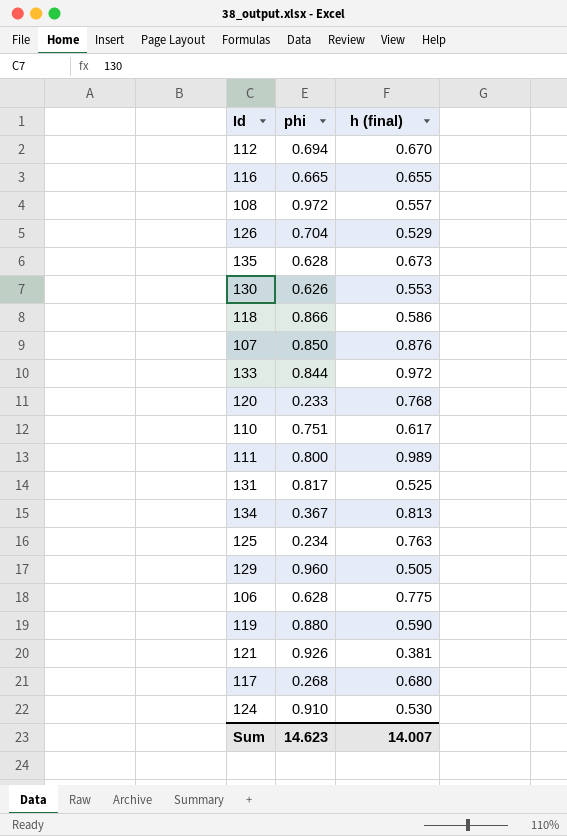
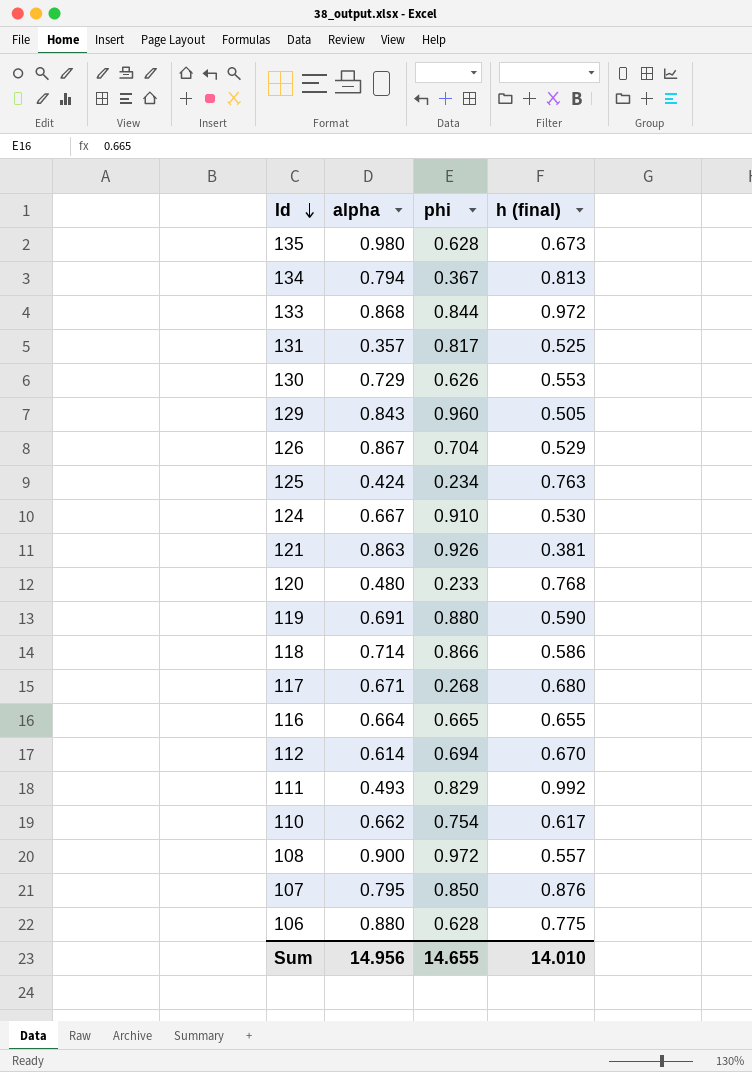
row order: none -> Id descending
column alpha | position: none -> 2
111 | phi: 0.800 -> 0.829
111 | h (final): 0.989 -> 0.992
110 | phi: 0.751 -> 0.754
Sum | phi: 14.623 -> 14.655
Sum | h (final): 14.007 -> 14.010

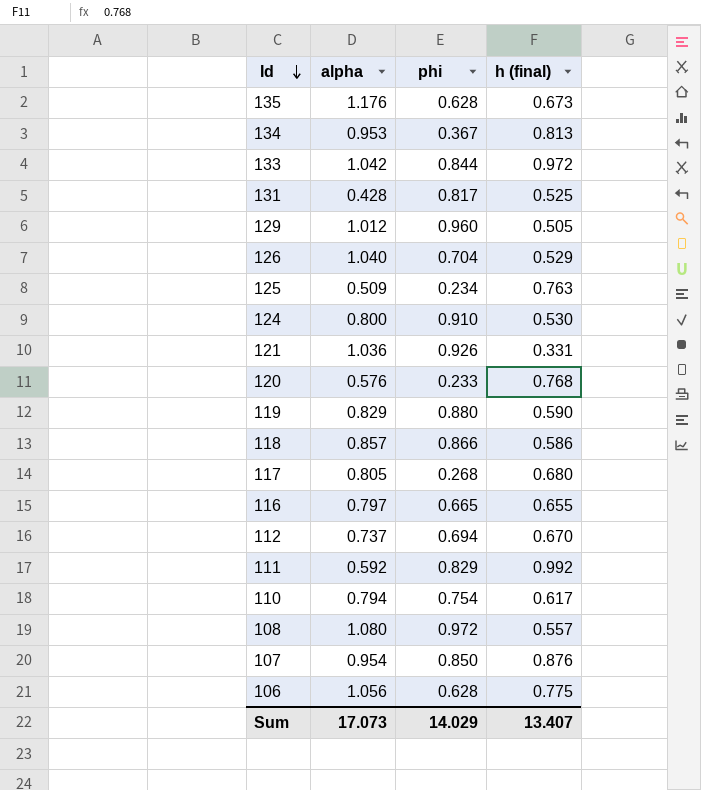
row 130: 0.729 | 0.626 | 0.553 -> none
135 | alpha: 0.980 -> 1.176
134 | alpha: 0.794 -> 0.953
133 | alpha: 0.868 -> 1.042
131 | alpha: 0.357 -> 0.428
129 | alpha: 0.843 -> 1.012
126 | alpha: 0.867 -> 1.040
125 | alpha: 0.424 -> 0.509
124 | alpha: 0.667 -> 0.800
121 | alpha: 0.863 -> 1.036
121 | h (final): 0.381 -> 0.331
120 | alpha: 0.480 -> 0.576
119 | alpha: 0.691 -> 0.829
118 | alpha: 0.714 -> 0.857
117 | alpha: 0.671 -> 0.805
116 | alpha: 0.664 -> 0.797
112 | alpha: 0.614 -> 0.737
111 | alpha: 0.493 -> 0.592
110 | alpha: 0.662 -> 0.794
108 | alpha: 0.900 -> 1.080
107 | alpha: 0.795 -> 0.954
106 | alpha: 0.880 -> 1.056
Sum | alpha: 14.956 -> 17.073
Sum | phi: 14.655 -> 14.029
Sum | h (final): 14.010 -> 13.407

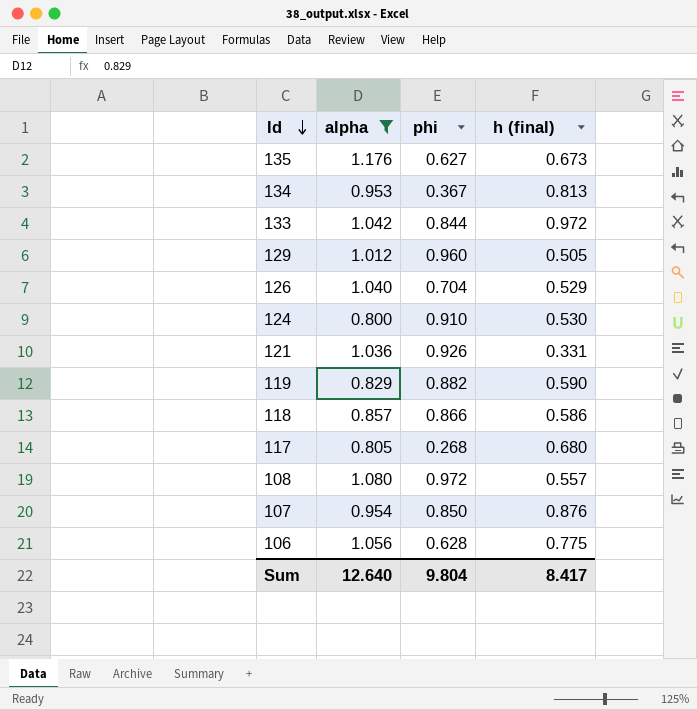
filter: none -> alpha >= 0.800
135 | phi: 0.628 -> 0.627
119 | phi: 0.880 -> 0.882
Sum | alpha: 17.073 -> 12.640
Sum | phi: 14.029 -> 9.804
Sum | h (final): 13.407 -> 8.417

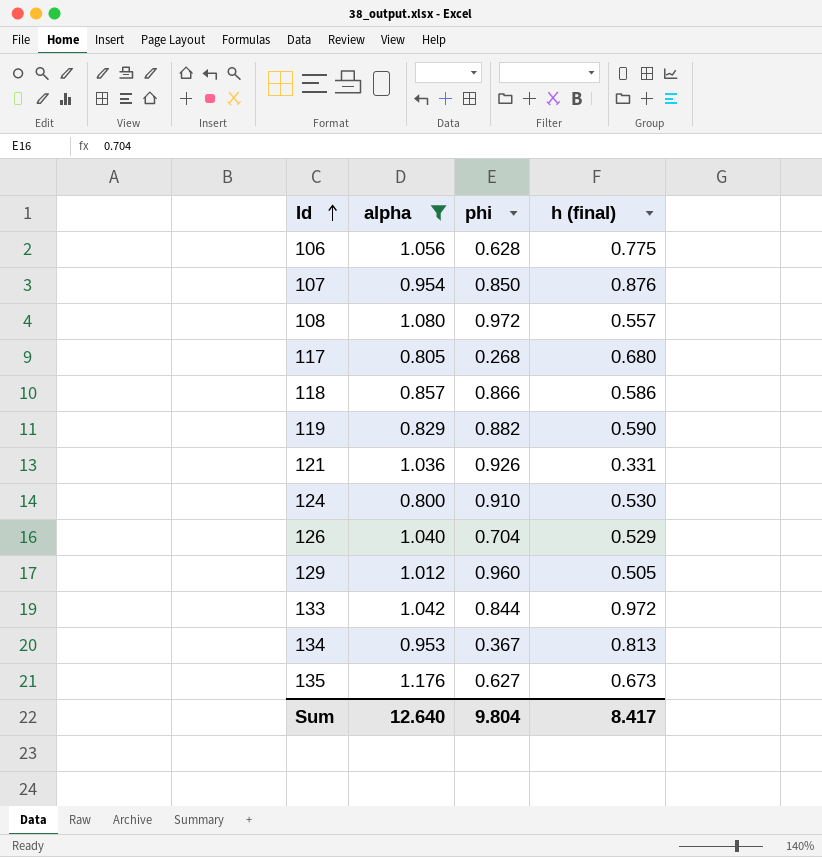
row order: Id descending -> Id ascending

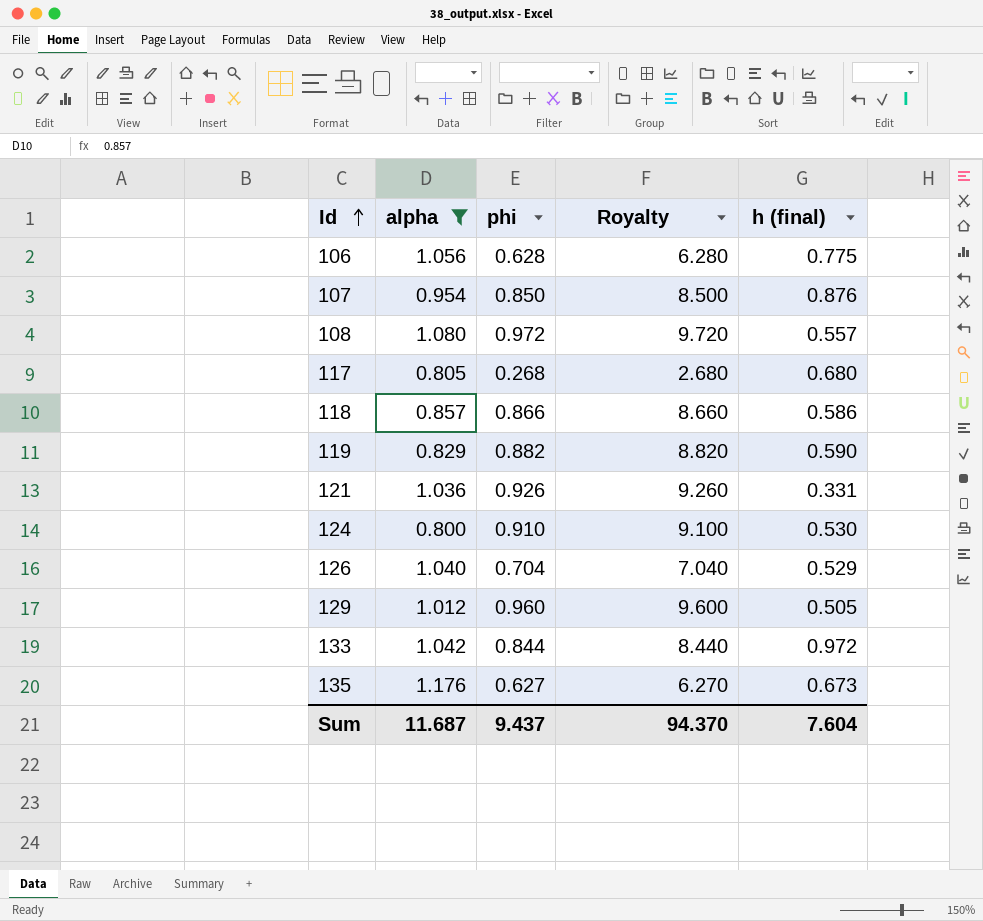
column Royalty | formula: none -> [phi] * 10
row 134: 0.953 | 0.367 | 0.813 -> none
Sum | alpha: 12.640 -> 11.687
Sum | phi: 9.804 -> 9.437
Sum | h (final): 8.417 -> 7.604

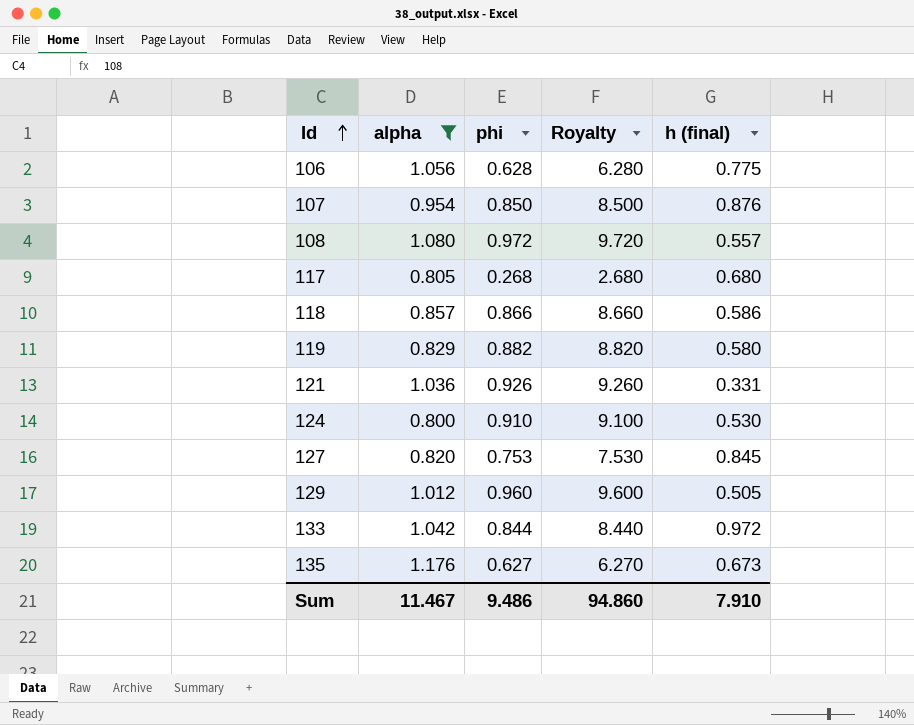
row 126: 1.040 | 0.704 | 7.040 | 0.529 -> none
119 | h (final): 0.590 -> 0.580
row 127: none -> 0.820 | 0.753 | 7.530 | 0.845
Sum | alpha: 11.687 -> 11.467
Sum | phi: 9.437 -> 9.486
Sum | Royalty: 94.370 -> 94.860
Sum | h (final): 7.604 -> 7.910

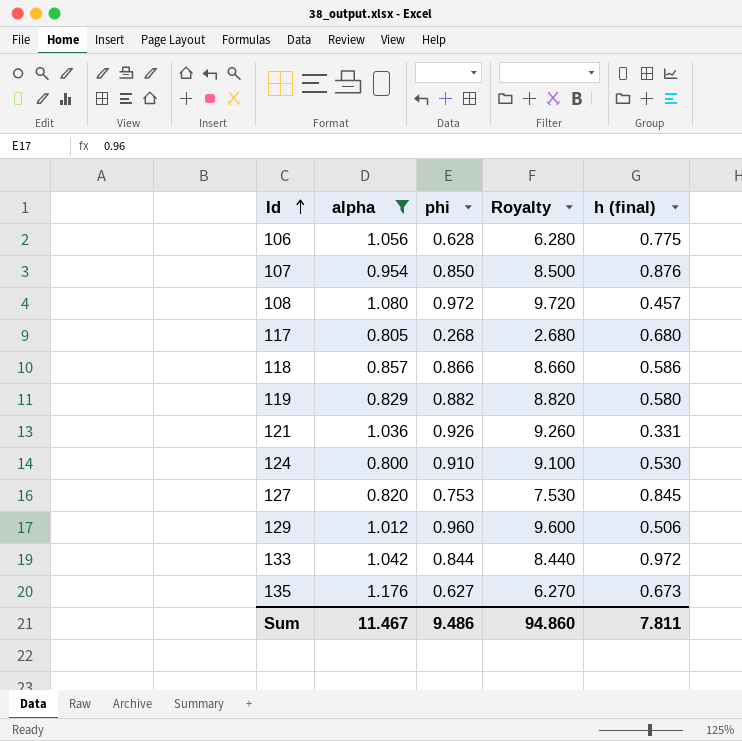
108 | h (final): 0.557 -> 0.457
129 | h (final): 0.505 -> 0.506
Sum | h (final): 7.910 -> 7.811

